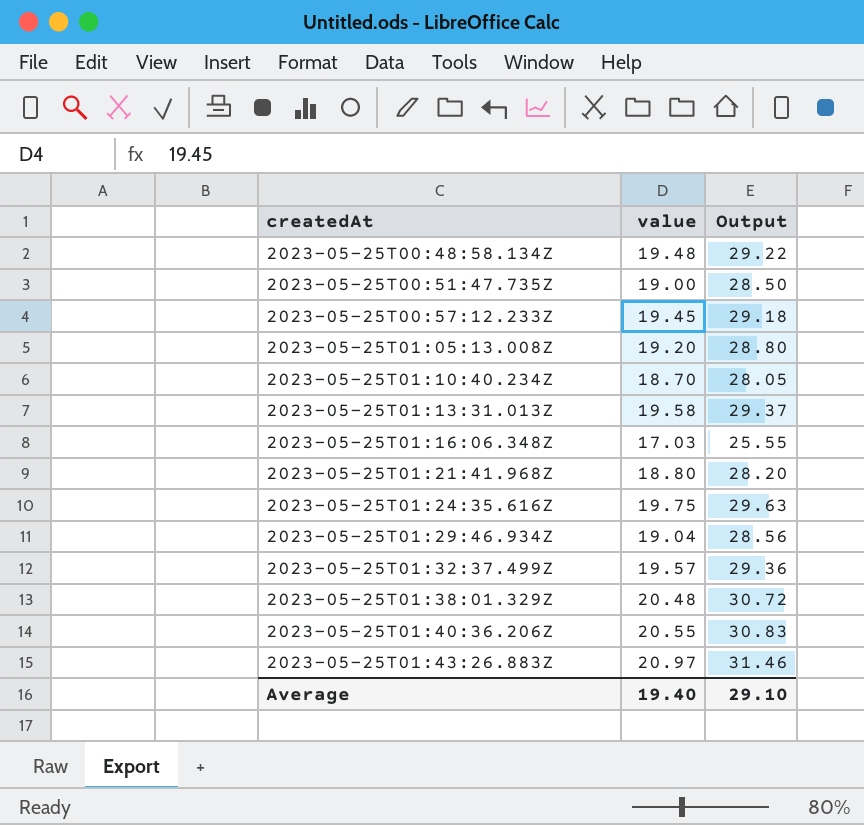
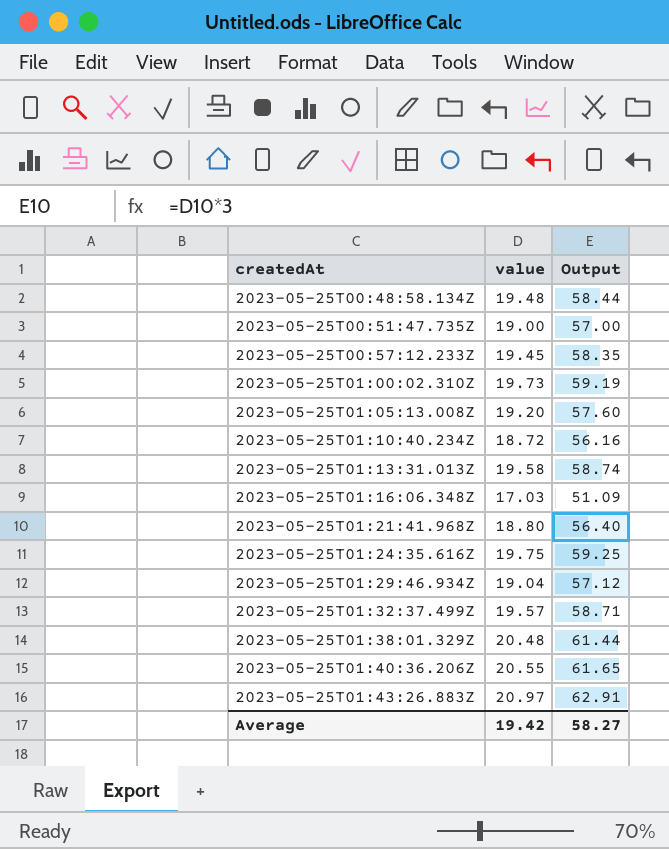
column Output | formula: [value] * 1.5 -> [value] * 3
row 2023-05-25T01:00:02.310Z: none -> 19.73 | 59.19
2023-05-25T01:10:40.234Z | value: 18.70 -> 18.72
Average | value: 19.40 -> 19.42
Average | Output: 29.10 -> 58.27

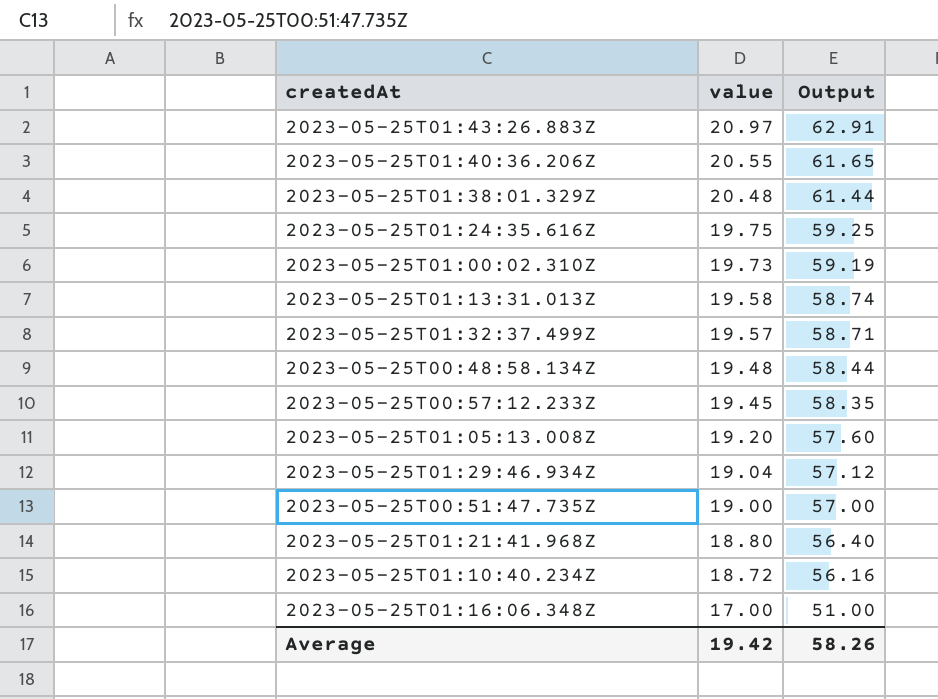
row order: createdAt ascending -> value descending
2023-05-25T01:16:06.348Z | value: 17.03 -> 17.00
2023-05-25T01:16:06.348Z | Output: 51.09 -> 51.00
Average | Output: 58.27 -> 58.26

